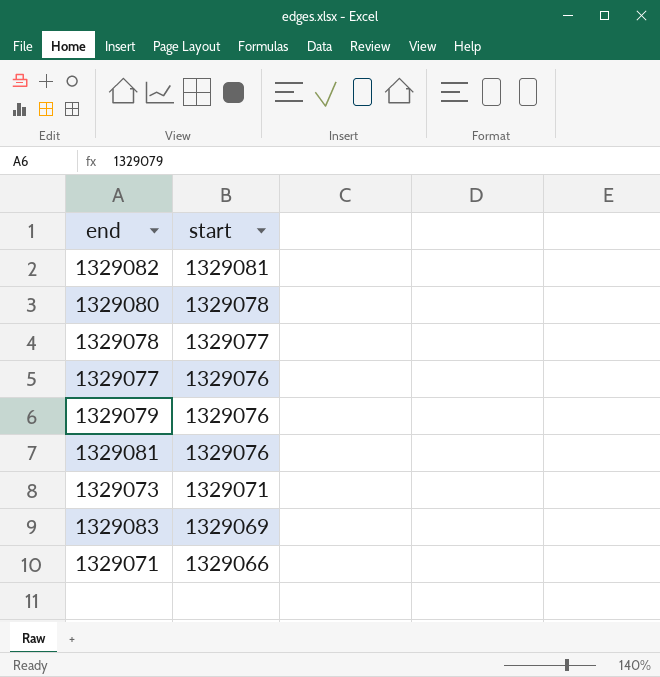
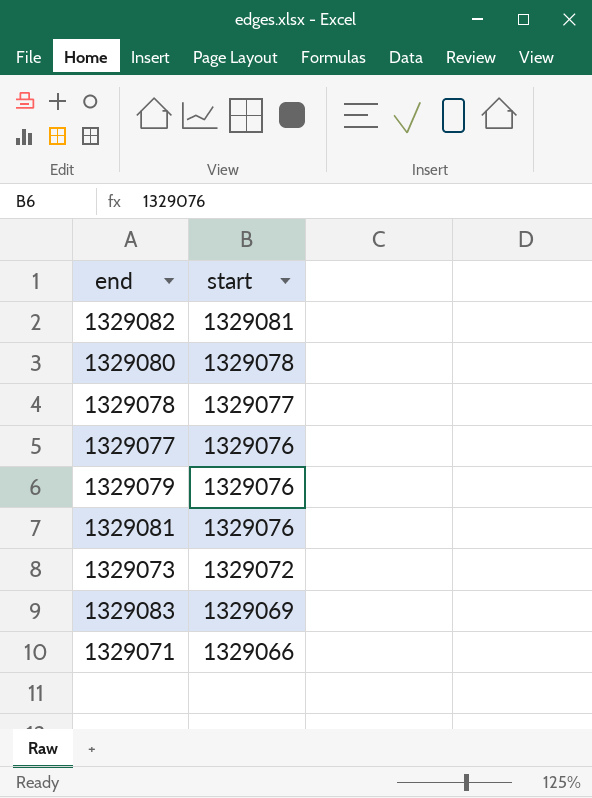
1329073 | start: 1329071 -> 1329072

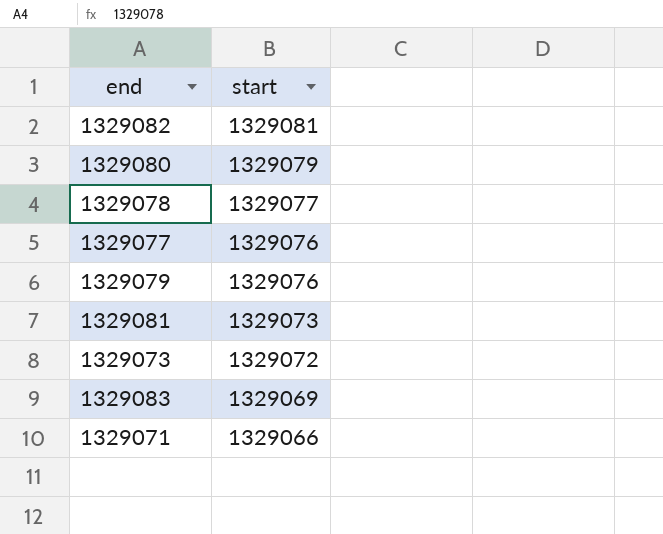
1329080 | start: 1329078 -> 1329079
1329081 | start: 1329076 -> 1329073

